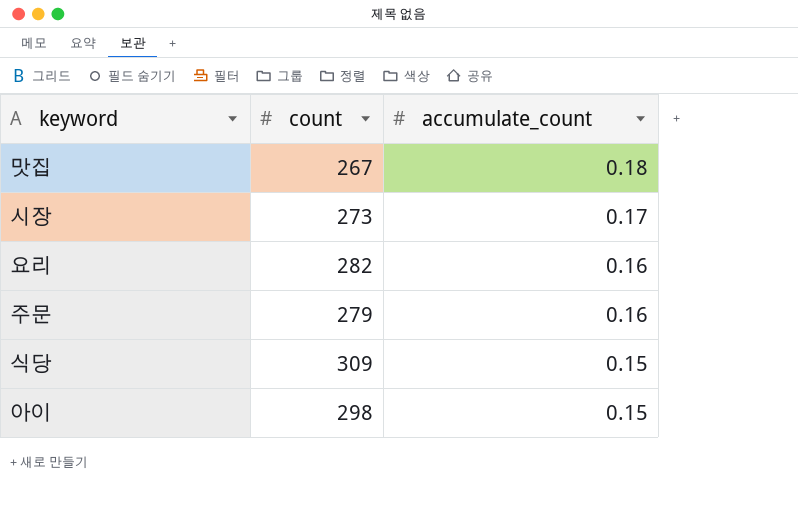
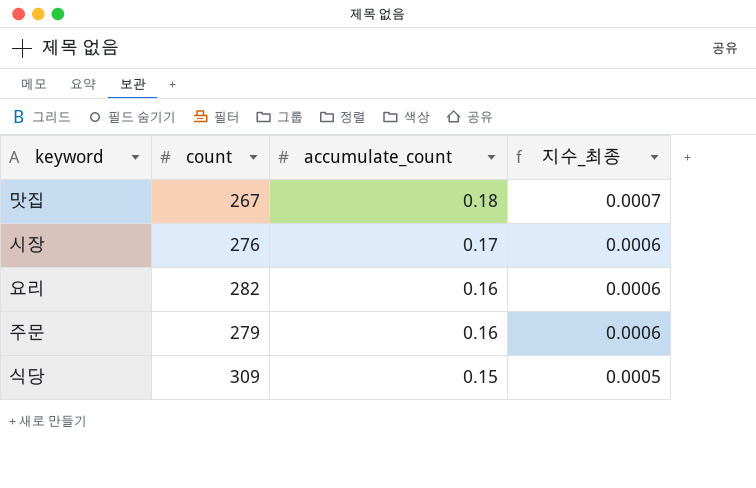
column 지수_최종 | formula: none -> [accumulate_count] / [count]
row 아이: 298 | 0.15 -> none
시장 | count: 273 -> 276

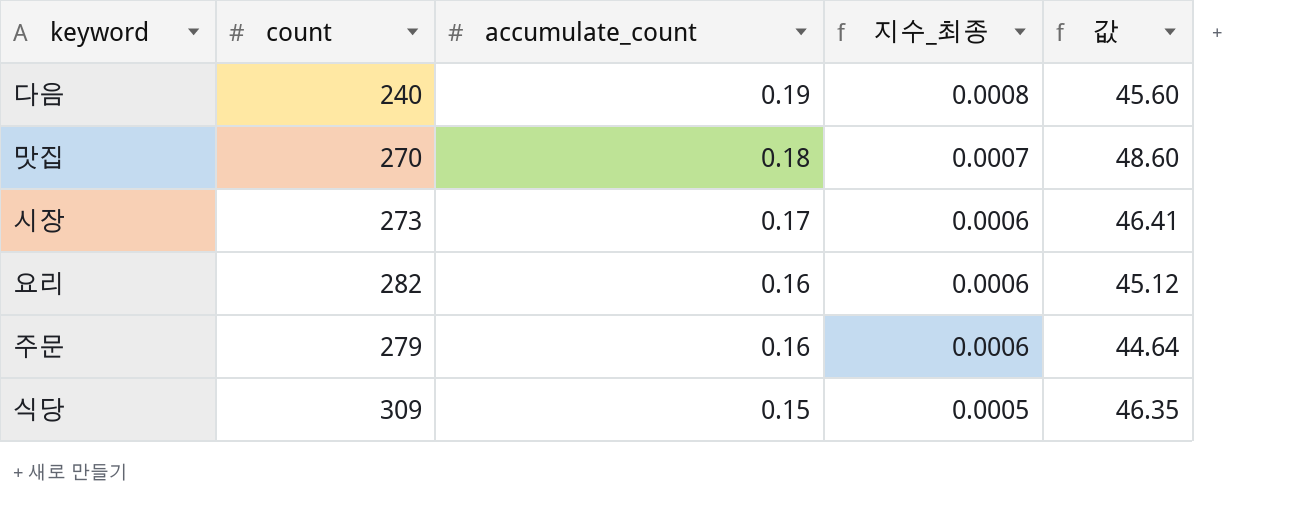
column 값 | formula: none -> [count] * [accumulate_count]
row 다음: none -> 240 | 0.19 | 0.0008 | 45.60
맛집 | count: 267 -> 270
시장 | count: 276 -> 273

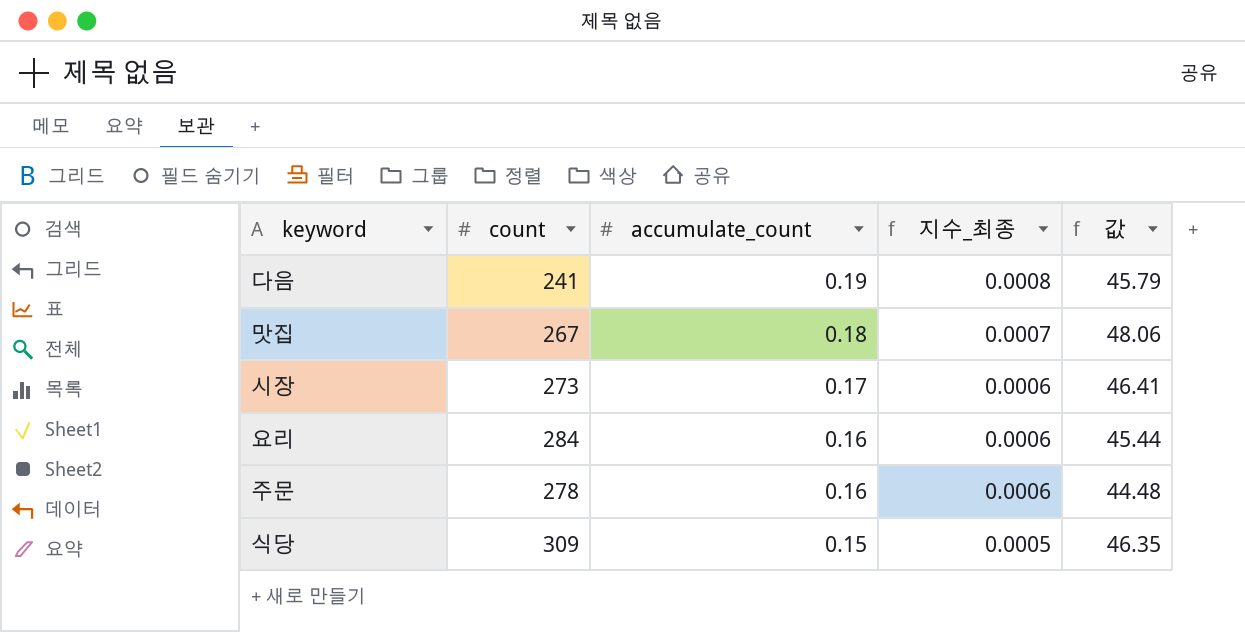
다음 | count: 240 -> 241
다음 | 값: 45.60 -> 45.79
맛집 | count: 270 -> 267
맛집 | 값: 48.60 -> 48.06
요리 | count: 282 -> 284
요리 | 값: 45.12 -> 45.44
주문 | count: 279 -> 278
주문 | 값: 44.64 -> 44.48

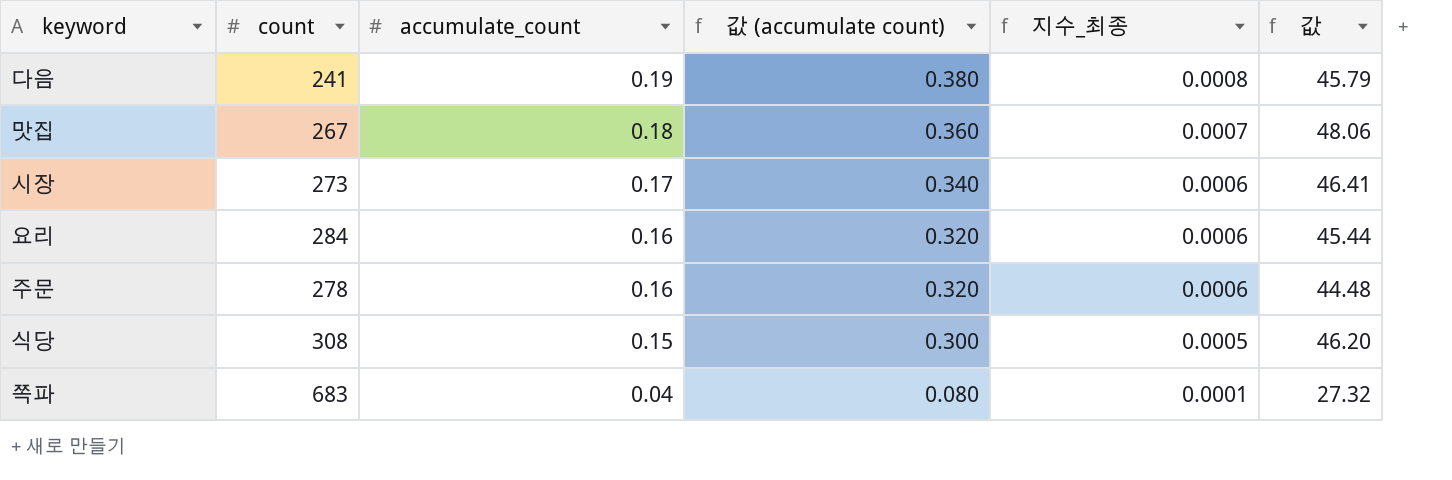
column 값 (accumulate count) | formula: none -> [accumulate_count] * 2
식당 | count: 309 -> 308
식당 | 값: 46.35 -> 46.20
row 쪽파: none -> 683 | 0.04 | 0.080 | 0.0001 | 27.32

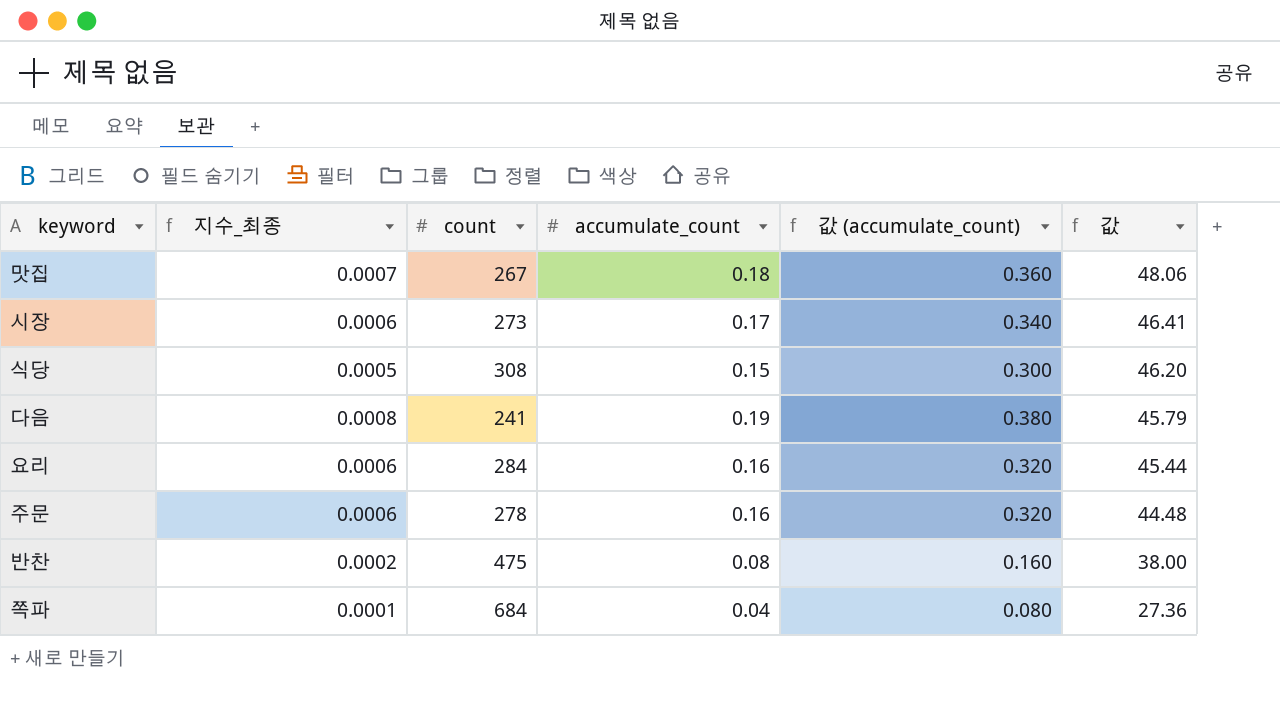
row order: accumulate_count descending -> 값 descending
column 지수_최종 | position: 5 -> 2
column name: 값 (accumulate count) -> 값 (accumulate_count)
row 반찬: none -> 0.0002 | 475 | 0.08 | 0.160 | 38.00
쪽파 | count: 683 -> 684
쪽파 | 값: 27.32 -> 27.36

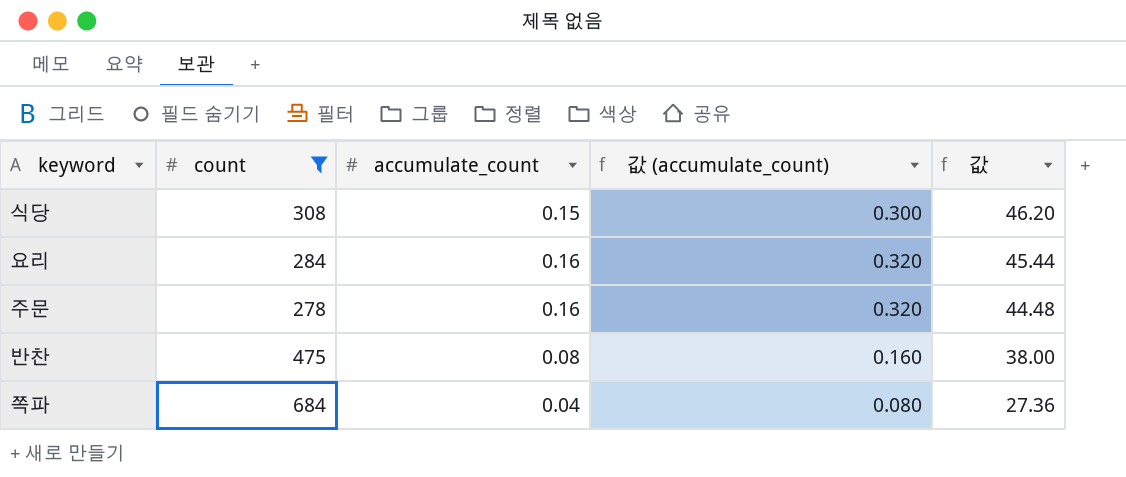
filter: none -> count >= 278
column 지수_최종 | formula: [accumulate_count] / [count] -> none

